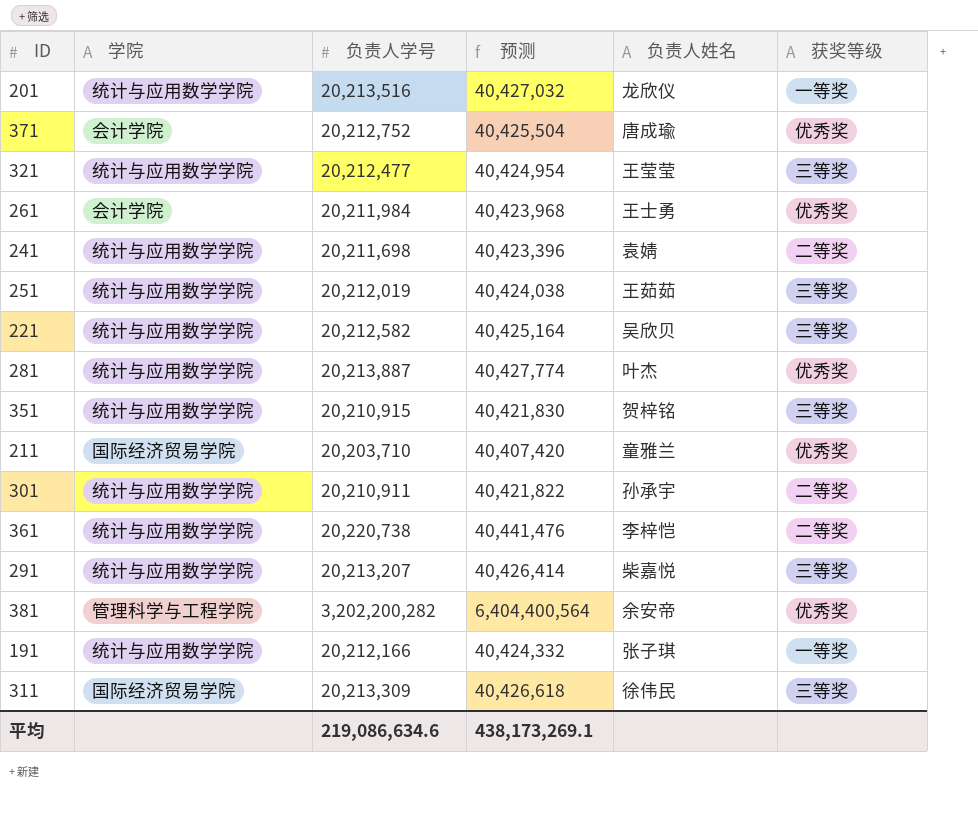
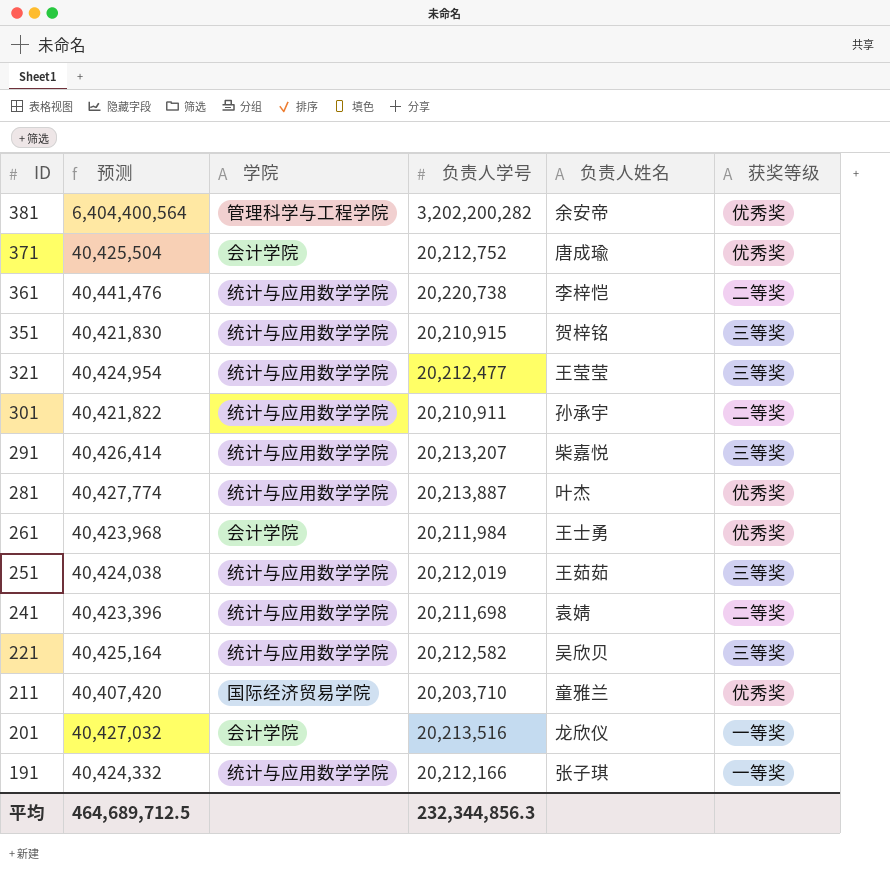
row order: none -> ID descending
column 预测 | position: 4 -> 2
row 311: 国际经济贸易学院 | 20,213,309 | 40,426,618 | 徐伟民 | 三等奖 -> none
201 | 学院: 统计与应用数学学院 -> 会计学院
平均 | 预测: 438,173,269.1 -> 464,689,712.5
平均 | 负责人学号: 219,086,634.6 -> 232,344,856.3

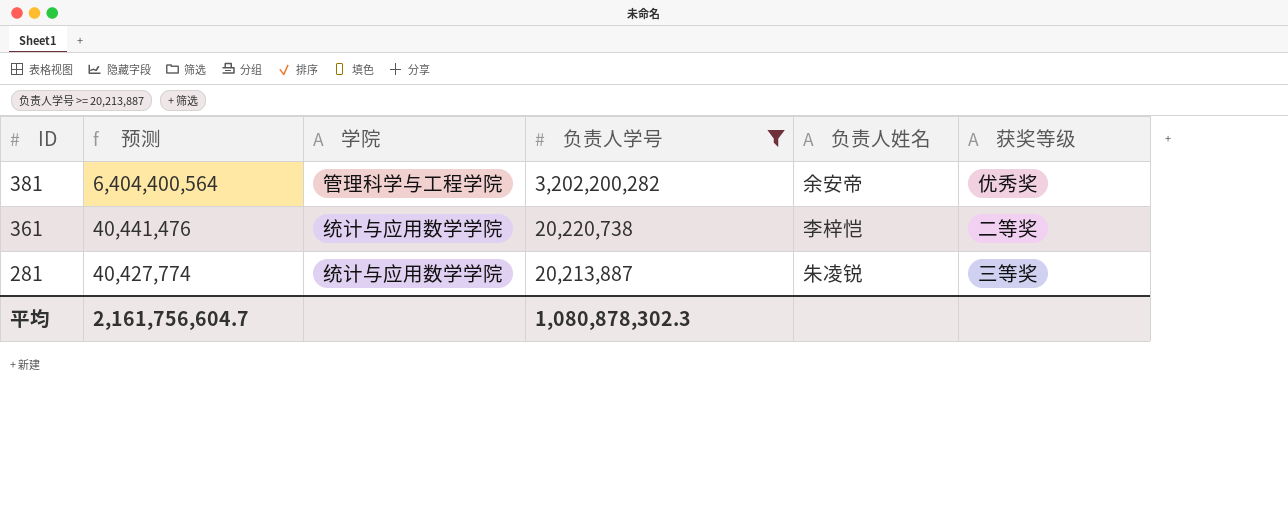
filter: none -> 负责人学号 >= 20,213,887
281 | 负责人姓名: 叶杰 -> 朱凌锐
281 | 获奖等级: 优秀奖 -> 三等奖
平均 | 预测: 464,689,712.5 -> 2,161,756,604.7
平均 | 负责人学号: 232,344,856.3 -> 1,080,878,302.3

